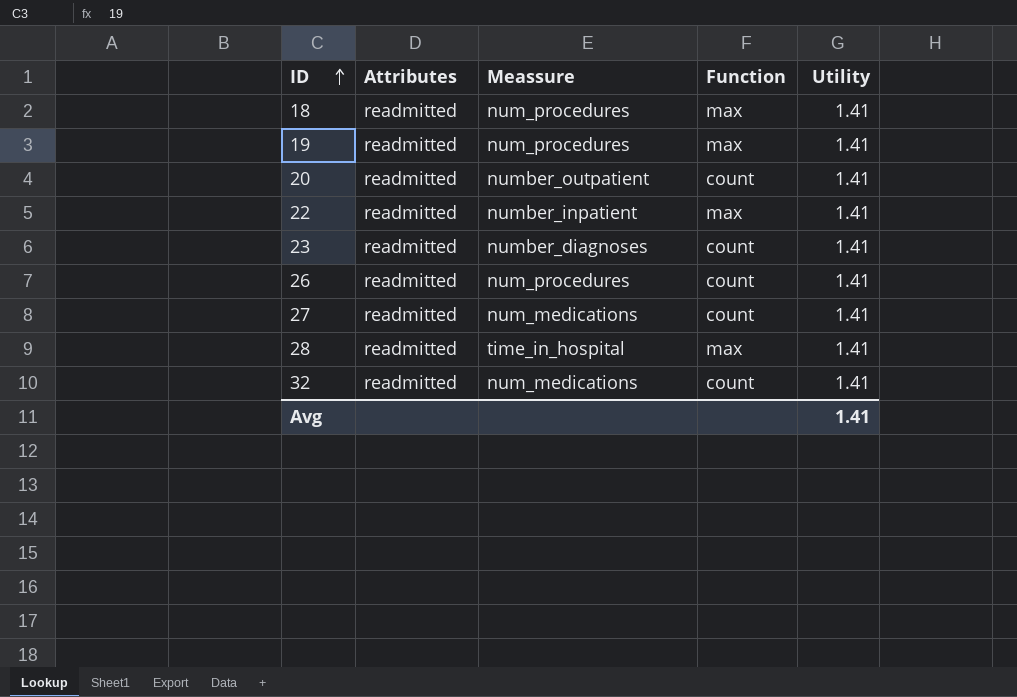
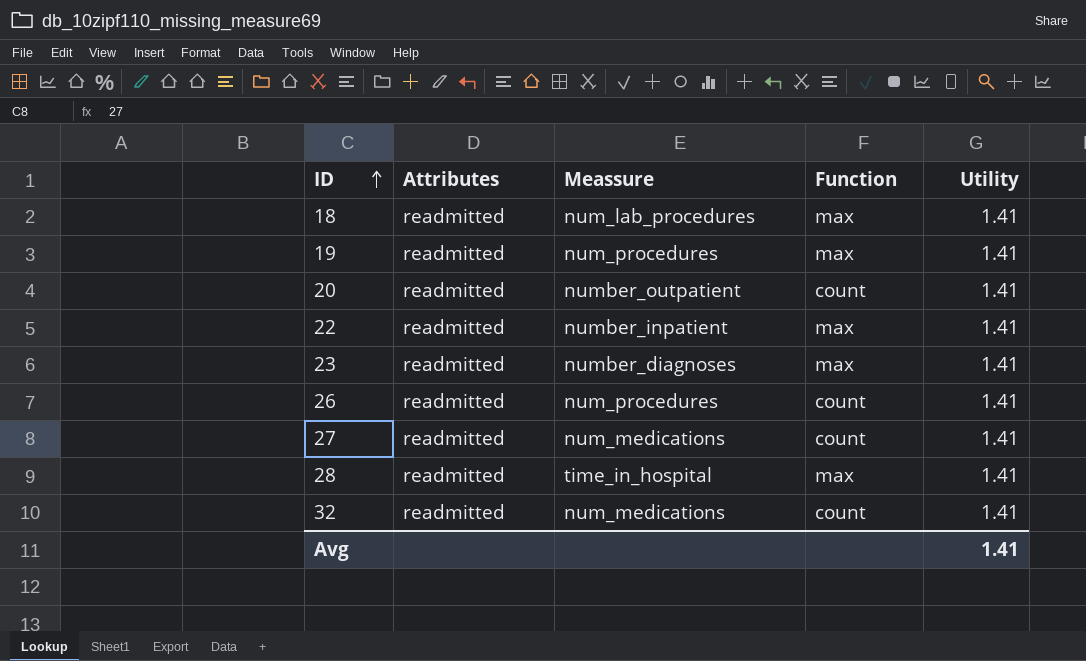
18 | Meassure: num_procedures -> num_lab_procedures
23 | Function: count -> max

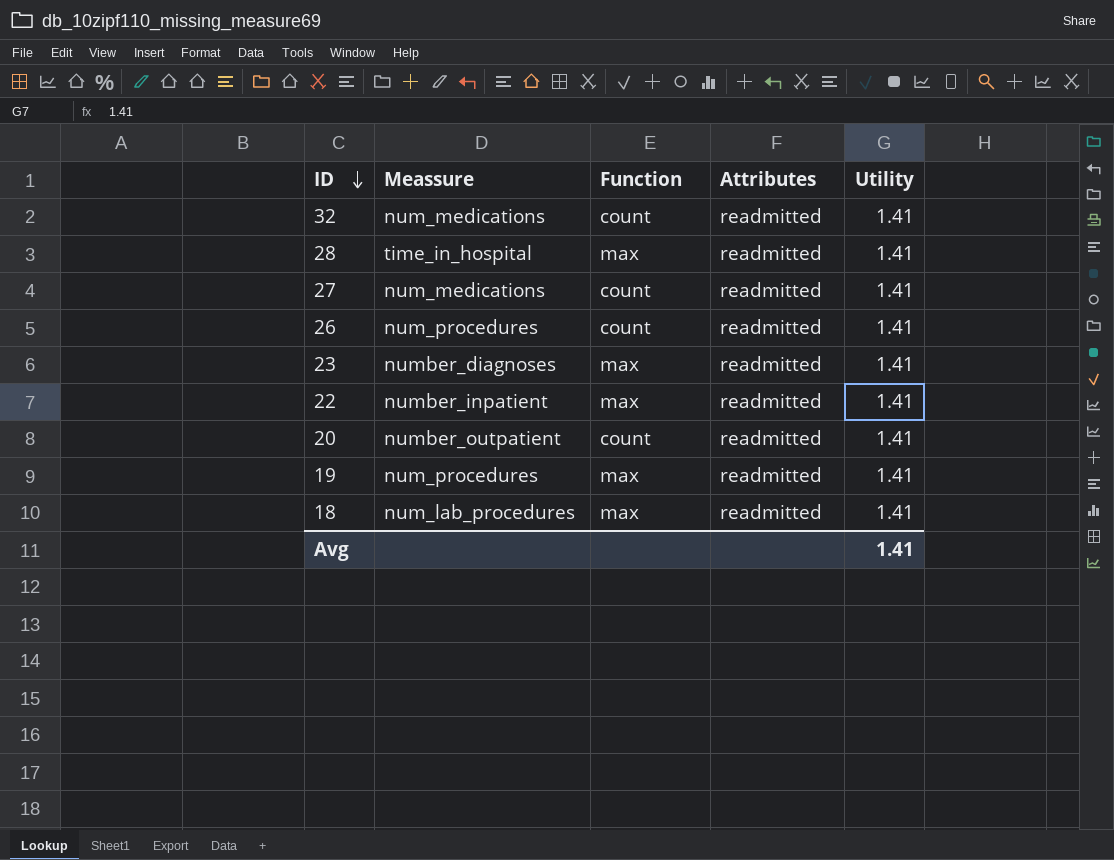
row order: ID ascending -> ID descending
column Attributes | position: 2 -> 4

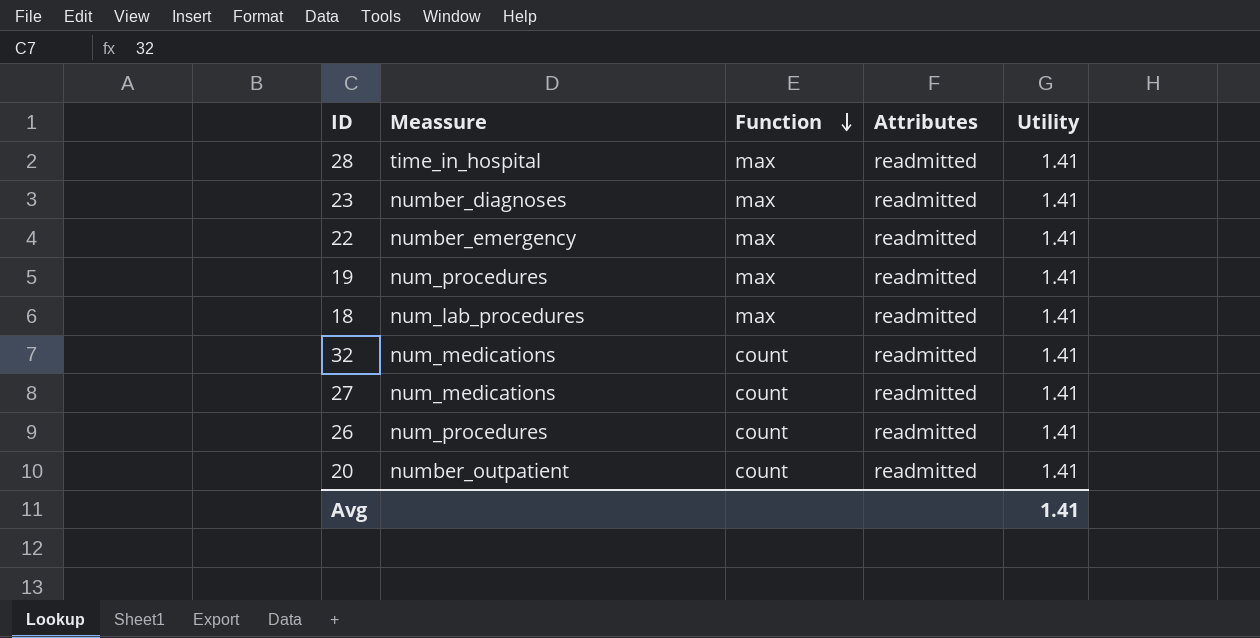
row order: ID descending -> Function descending
22 | Meassure: number_inpatient -> number_emergency

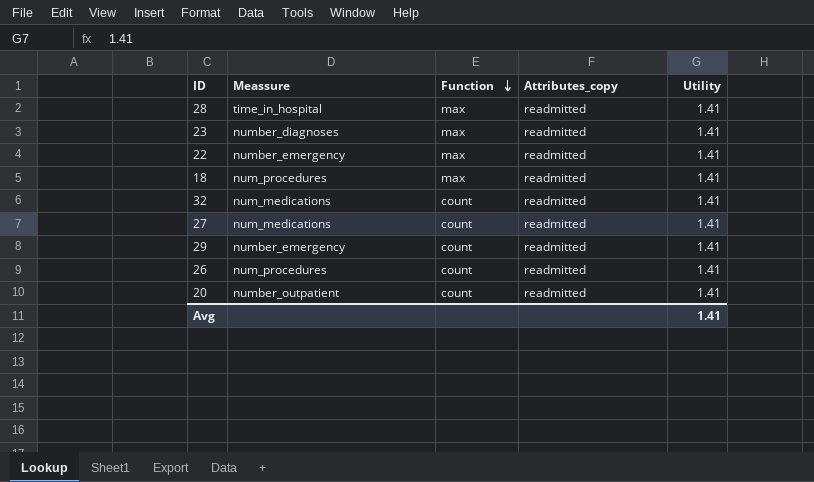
column name: Attributes -> Attributes_copy
row 19: num_procedures | max | readmitted | 1.41 -> none
18 | Meassure: num_lab_procedures -> num_procedures
row 29: none -> number_emergency | count | readmitted | 1.41

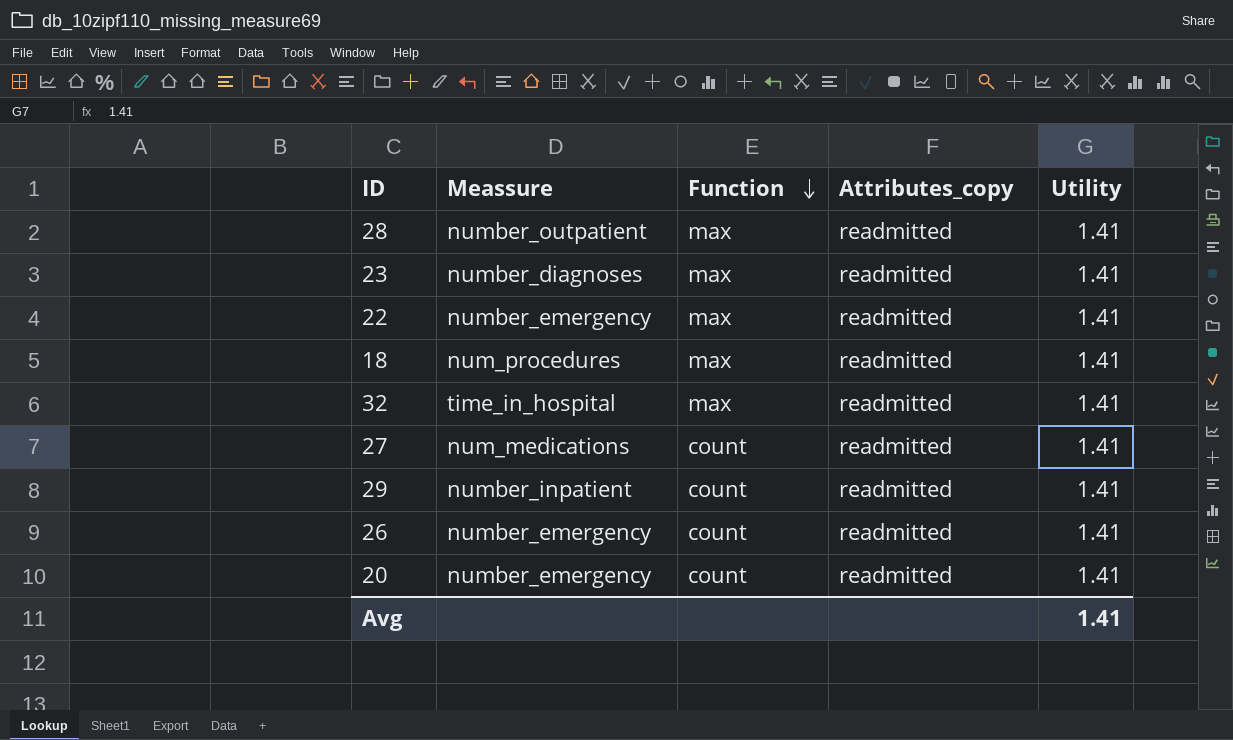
28 | Meassure: time_in_hospital -> number_outpatient
32 | Meassure: num_medications -> time_in_hospital
32 | Function: count -> max
29 | Meassure: number_emergency -> number_inpatient
26 | Meassure: num_procedures -> number_emergency
20 | Meassure: number_outpatient -> number_emergency

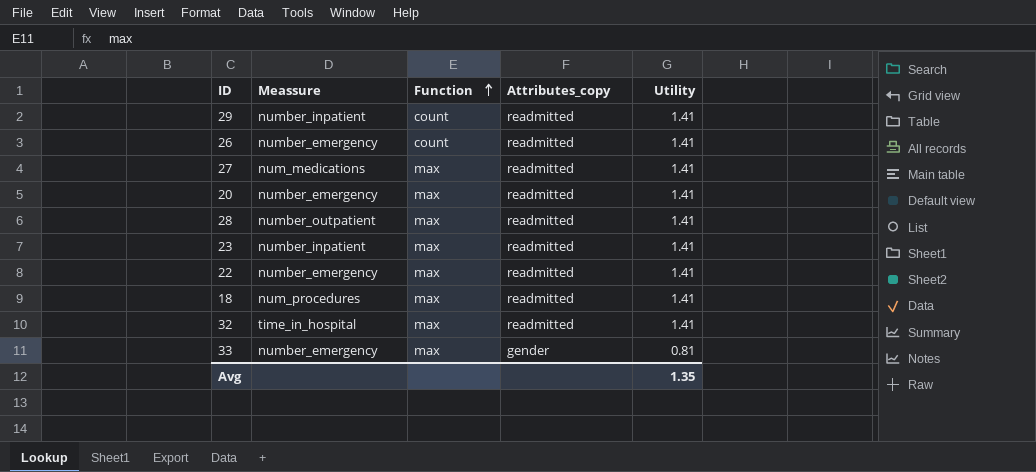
row order: Function descending -> Function ascending
27 | Function: count -> max
20 | Function: count -> max
23 | Meassure: number_diagnoses -> number_inpatient
row 33: none -> number_emergency | max | gender | 0.81
Avg | Utility: 1.41 -> 1.35

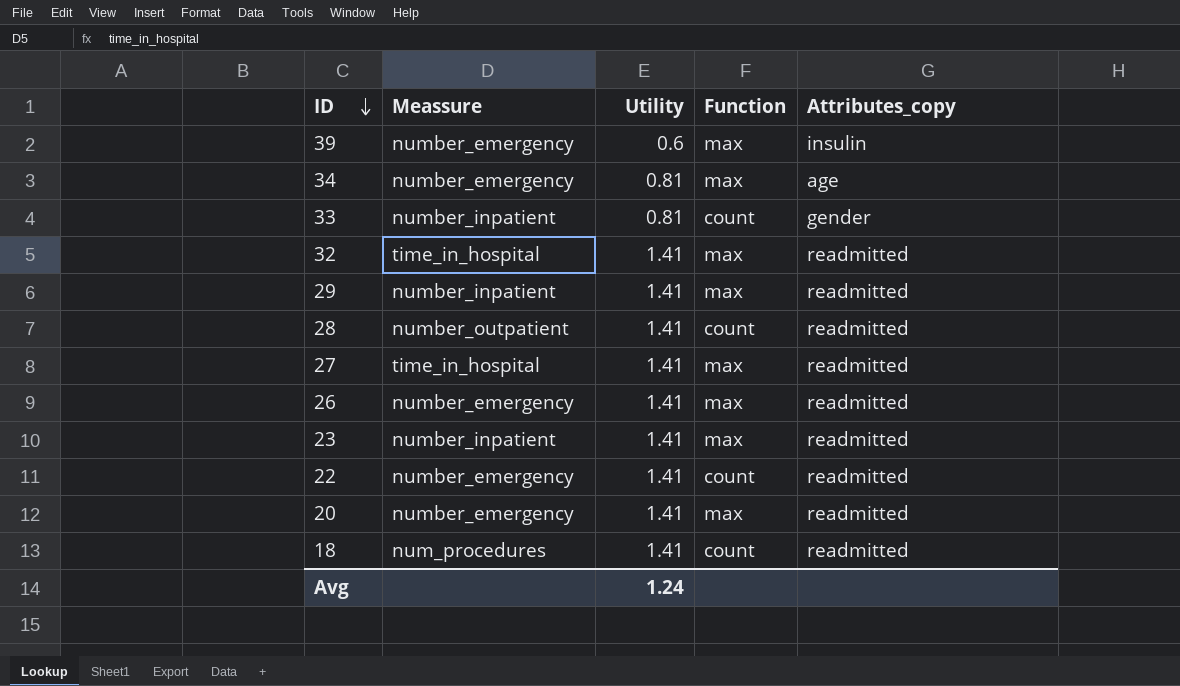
row order: Function ascending -> ID descending
column Utility | position: 5 -> 3
row 39: none -> number_emergency | 0.6 | max | insulin
row 34: none -> number_emergency | 0.81 | max | age
33 | Meassure: number_emergency -> number_inpatient
33 | Function: max -> count
29 | Function: count -> max
28 | Function: max -> count
27 | Meassure: num_medications -> time_in_hospital
26 | Function: count -> max
22 | Function: max -> count
18 | Function: max -> count
Avg | Utility: 1.35 -> 1.24

